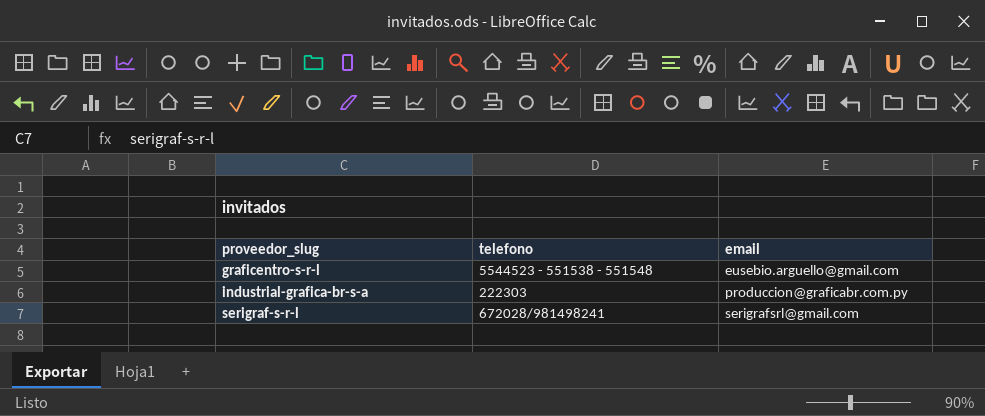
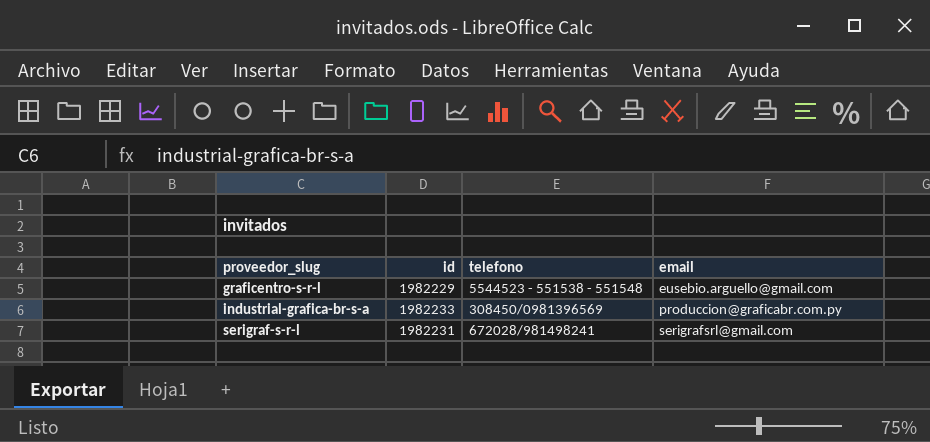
column id | position: none -> 2
industrial-grafica-br-s-a | telefono: 222303 -> 308450/0981396569

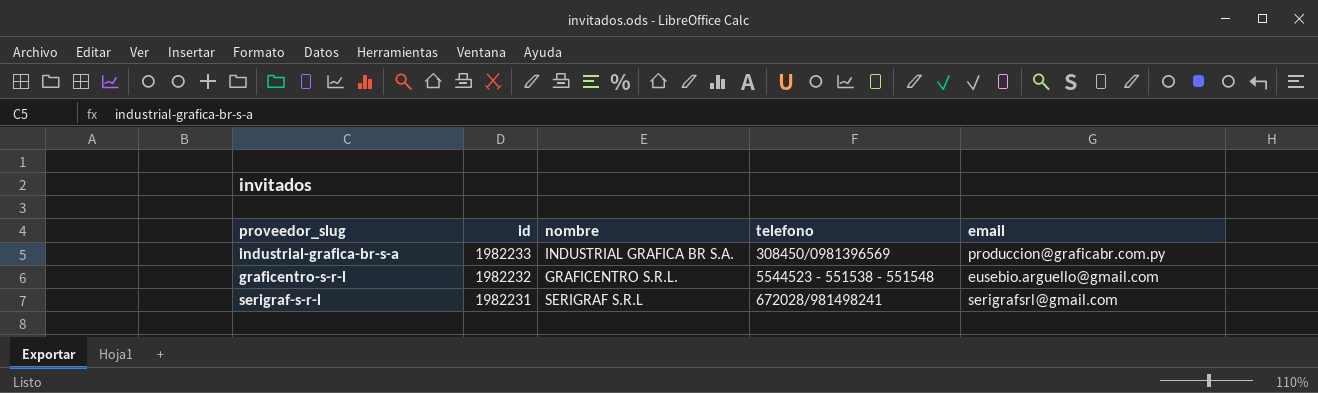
row order: proveedor_slug ascending -> id descending
column nombre | position: none -> 3
graficentro-s-r-l | id: 1982229 -> 1982232

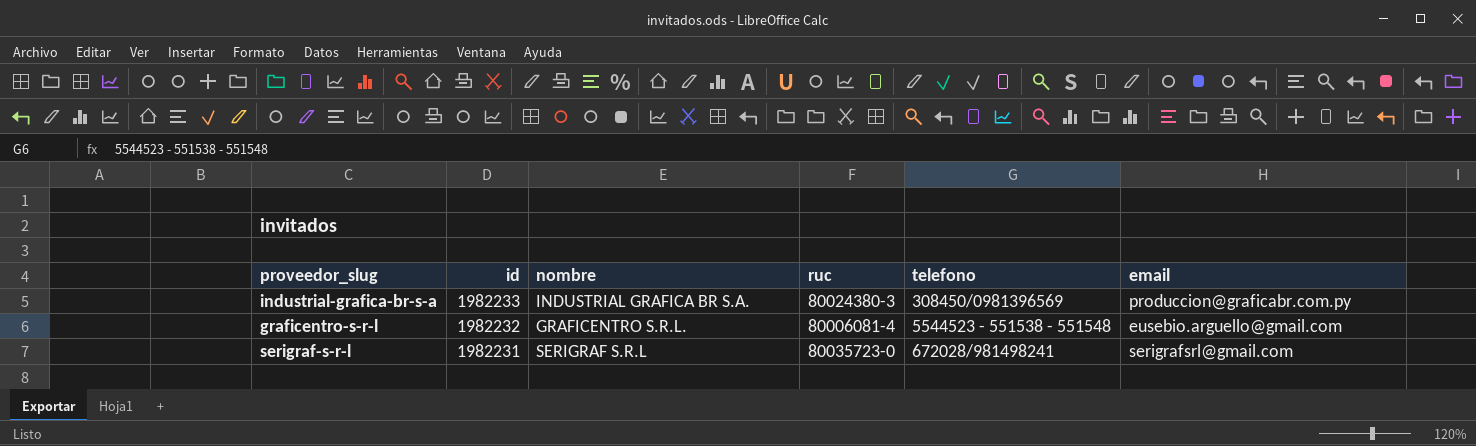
column ruc | position: none -> 4

